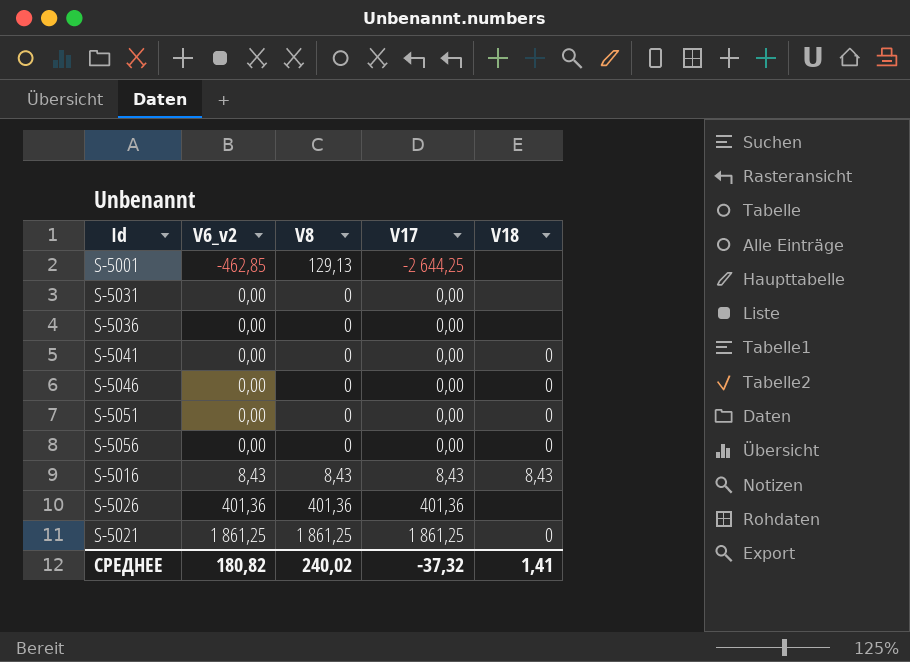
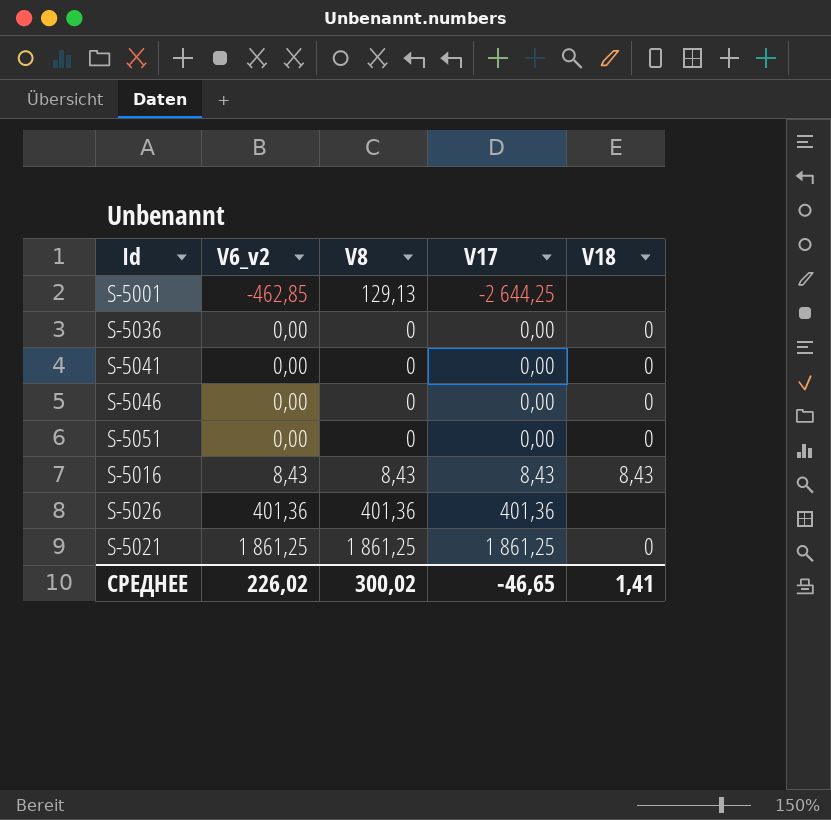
row S-5031: 0,00 | 0 | 0,00 | none -> none
row S-5056: 0,00 | 0 | 0,00 | 0 -> none
S-5036 | V18: none -> 0
СРЕДНЕЕ | V6_v2: 180,82 -> 226,02
СРЕДНЕЕ | V8: 240,02 -> 300,02
СРЕДНЕЕ | V17: -37,32 -> -46,65

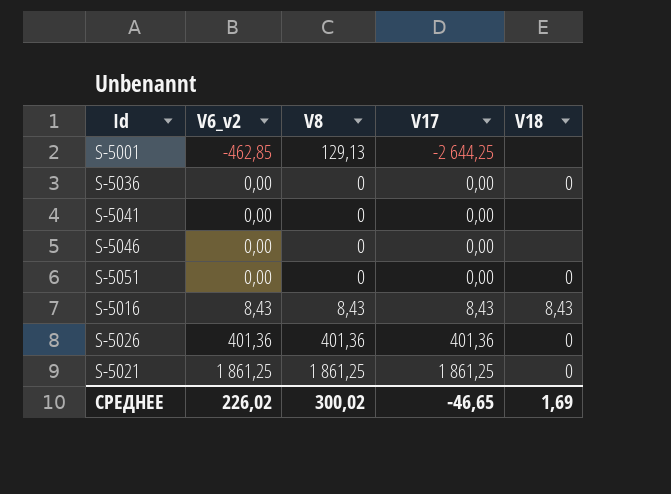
S-5041 | V18: 0 -> none
S-5046 | V18: 0 -> none
S-5026 | V18: none -> 0
СРЕДНЕЕ | V18: 1,41 -> 1,69

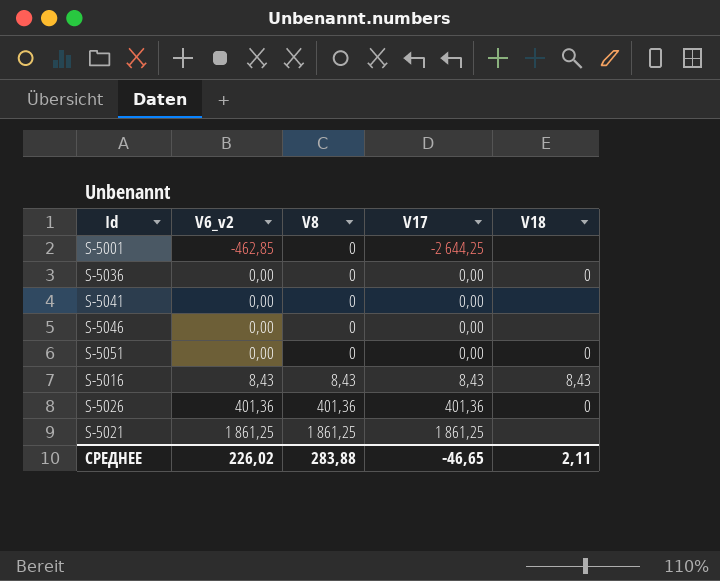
S-5001 | V8: 129,13 -> 0
S-5021 | V18: 0 -> none
СРЕДНЕЕ | V8: 300,02 -> 283,88
СРЕДНЕЕ | V18: 1,69 -> 2,11

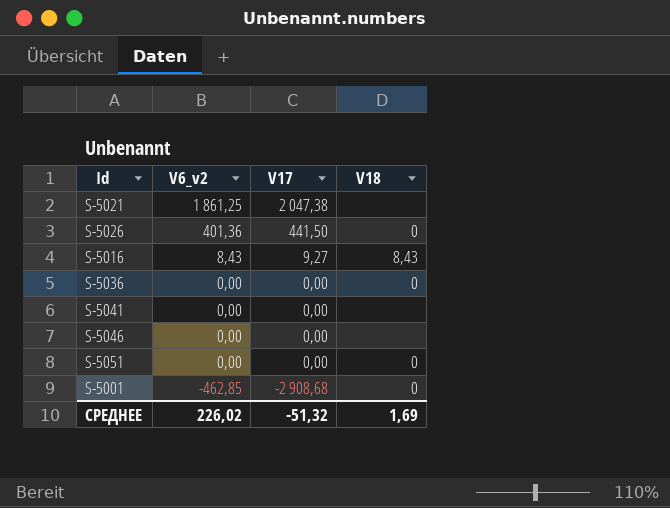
row order: V6_v2 ascending -> V6_v2 descending
column V8 | position: 3 -> none
S-5021 | V17: 1 861,25 -> 2 047,38
S-5026 | V17: 401,36 -> 441,50
S-5016 | V17: 8,43 -> 9,27
S-5001 | V17: -2 644,25 -> -2 908,68
S-5001 | V18: none -> 0
СРЕДНЕЕ | V17: -46,65 -> -51,32
СРЕДНЕЕ | V18: 2,11 -> 1,69

